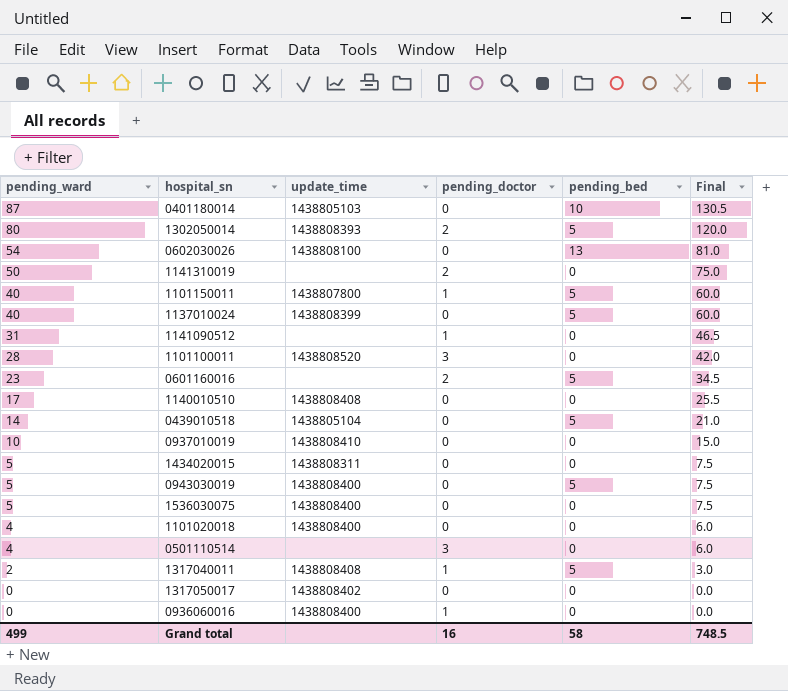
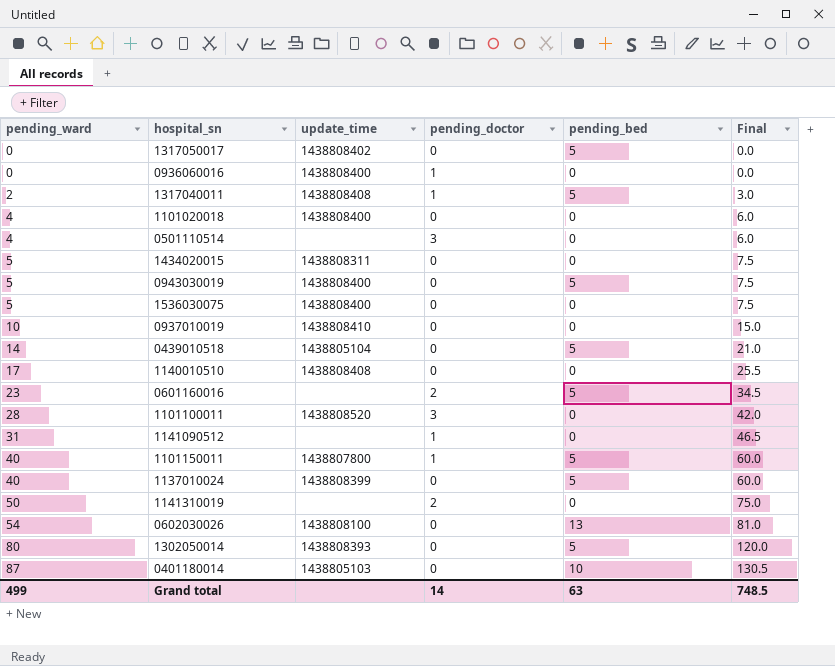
row order: pending_ward descending -> pending_ward ascending
1317050017 | pending_bed: 0 -> 5
1302050014 | pending_doctor: 2 -> 0
Grand total | pending_doctor: 16 -> 14
Grand total | pending_bed: 58 -> 63

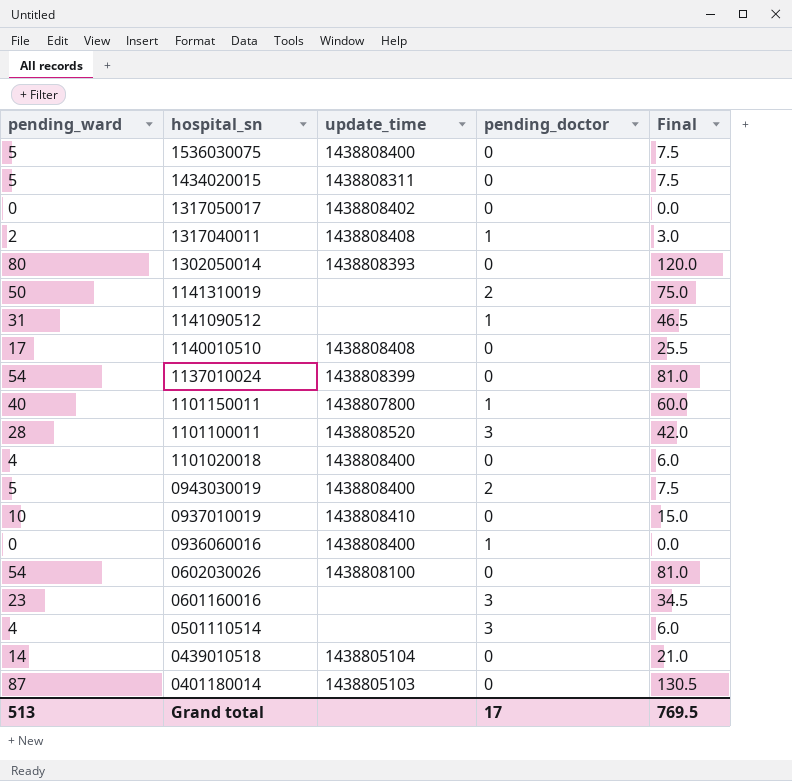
row order: pending_ward ascending -> hospital_sn descending
column pending_bed | position: 5 -> none
1137010024 | pending_ward: 40 -> 54
1137010024 | Final: 60.0 -> 81.0
0943030019 | pending_doctor: 0 -> 2
0601160016 | pending_doctor: 2 -> 3
Grand total | pending_ward: 499 -> 513
Grand total | pending_doctor: 14 -> 17
Grand total | Final: 748.5 -> 769.5

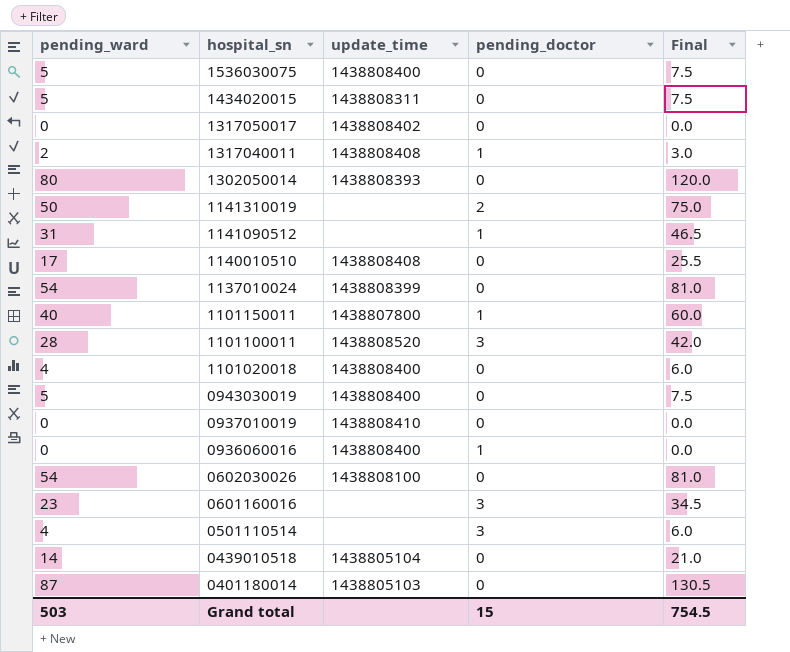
0943030019 | pending_doctor: 2 -> 0
0937010019 | pending_ward: 10 -> 0
0937010019 | Final: 15.0 -> 0.0
Grand total | pending_ward: 513 -> 503
Grand total | pending_doctor: 17 -> 15
Grand total | Final: 769.5 -> 754.5

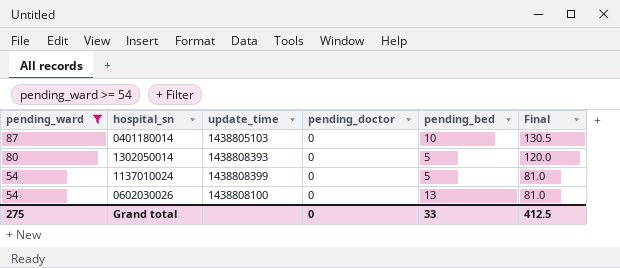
filter: none -> pending_ward >= 54
row order: hospital_sn descending -> pending_ward descending
column pending_bed | position: none -> 5
Grand total | pending_ward: 503 -> 275
Grand total | pending_doctor: 15 -> 0
Grand total | Final: 754.5 -> 412.5

